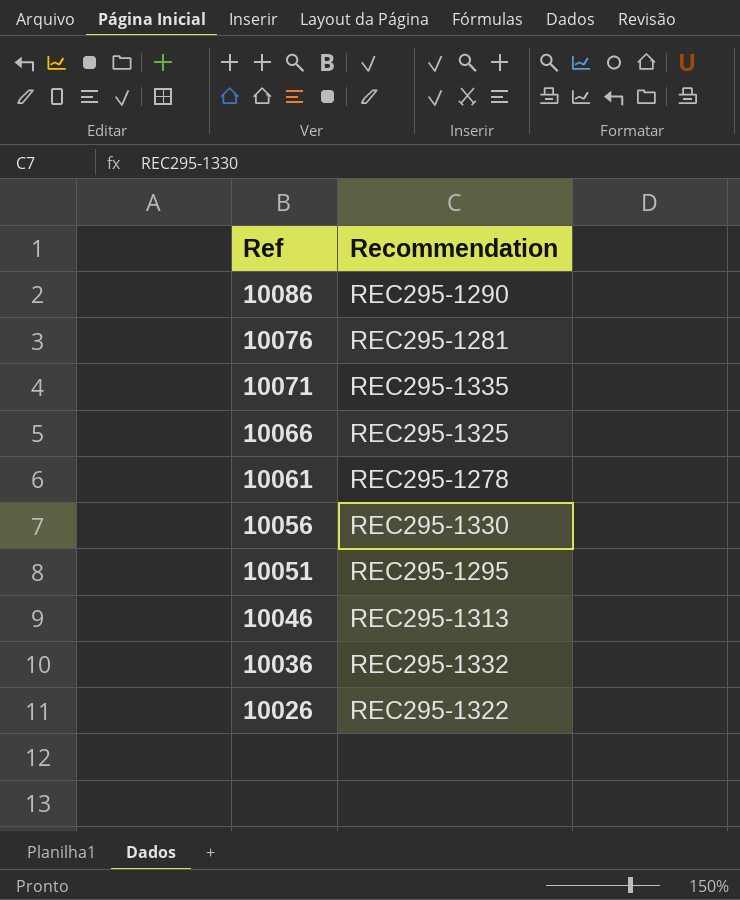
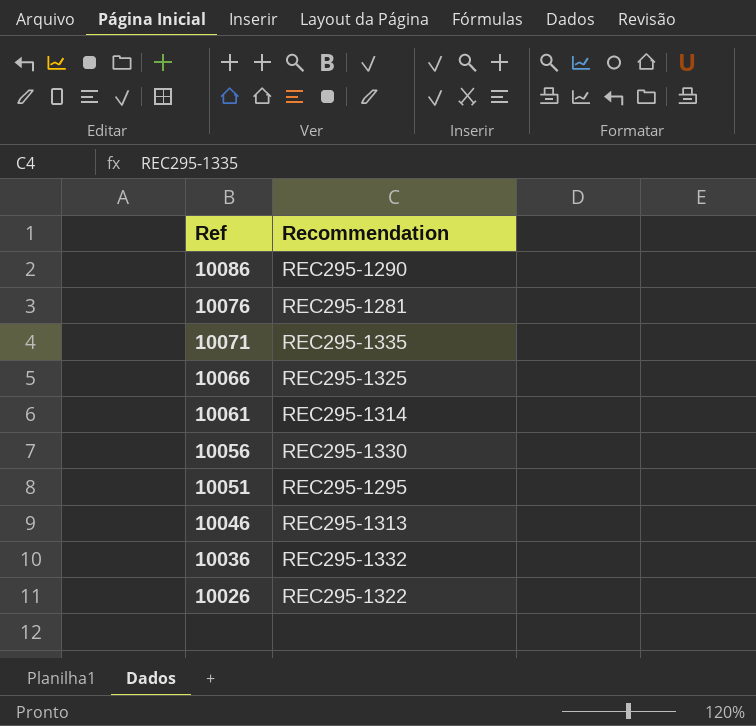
10061 | Recommendation: REC295-1278 -> REC295-1314

